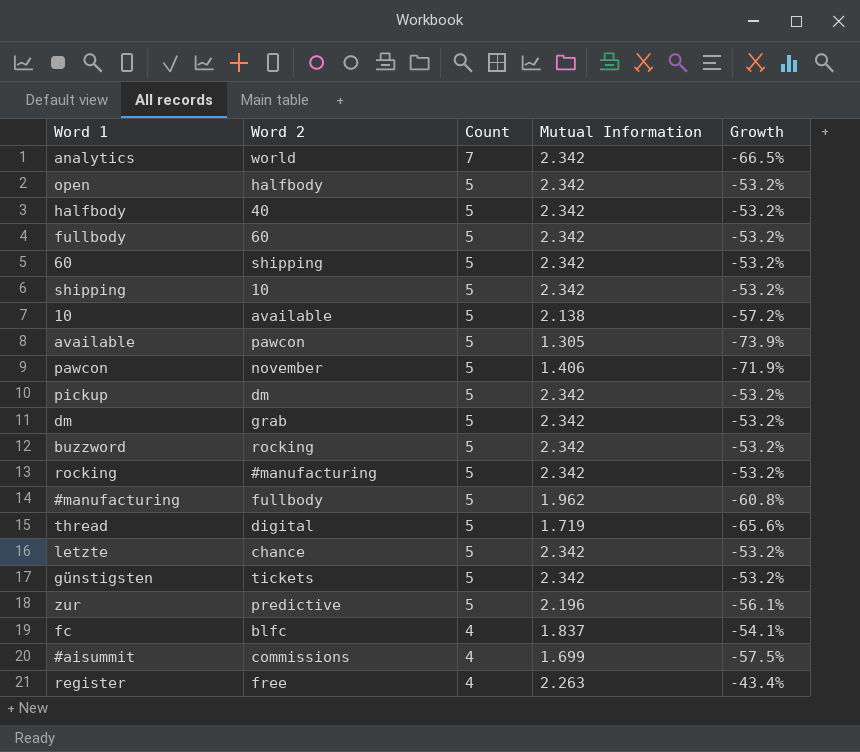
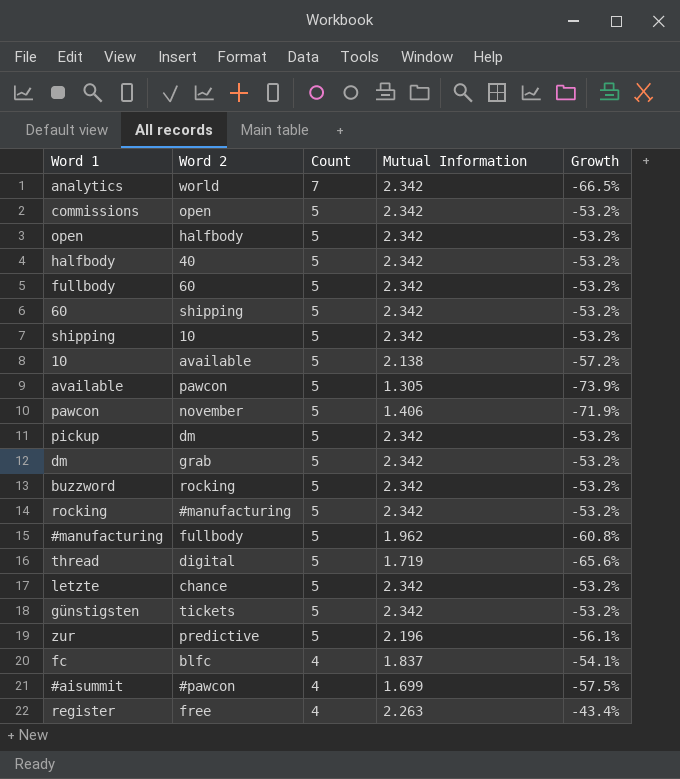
row commissions: none -> open | 5 | 2.342 | -53.2%
#aisummit | Word 2: commissions -> #pawcon

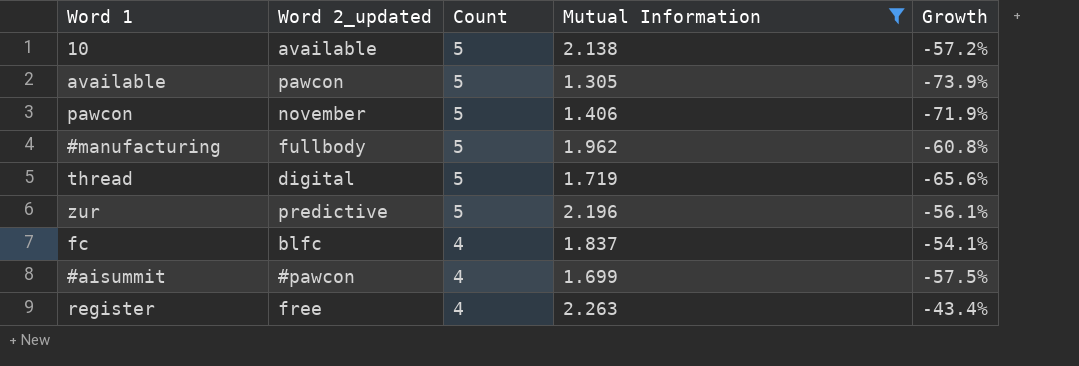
filter: none -> Mutual Information != 2.342
column name: Word 2 -> Word 2_updated

